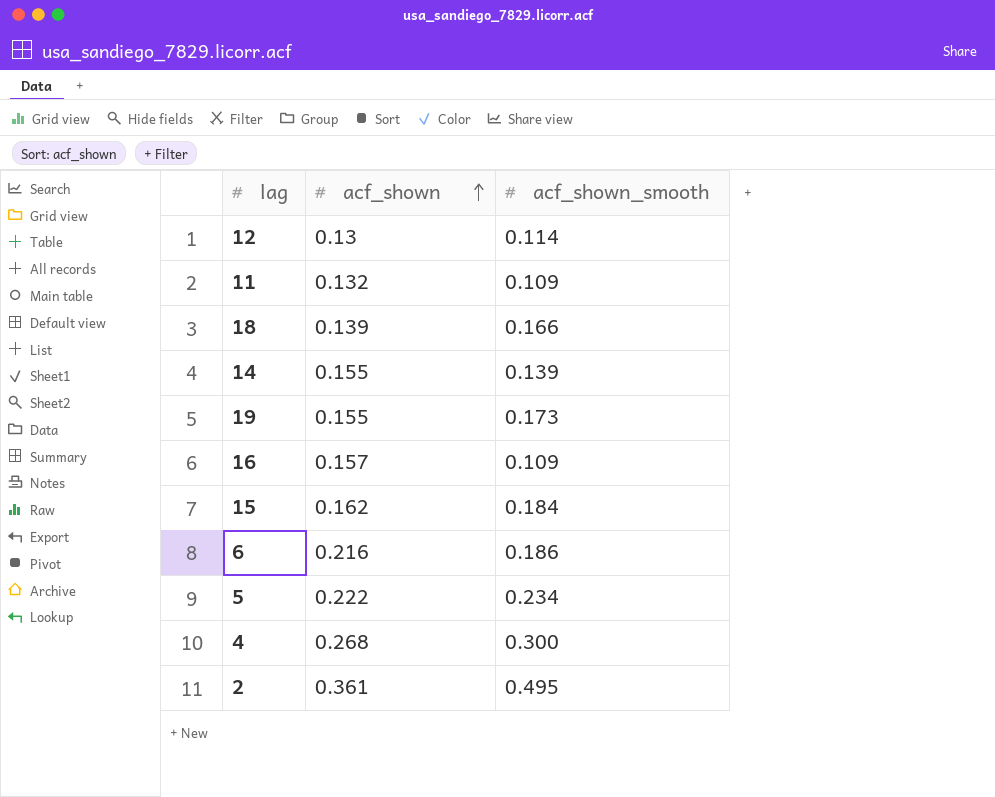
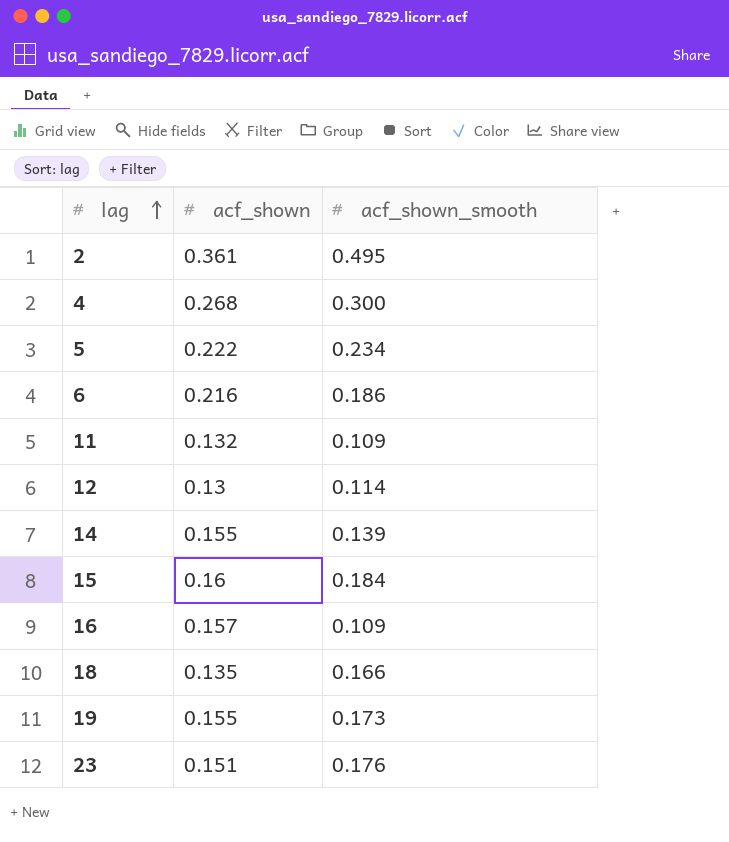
row order: acf_shown ascending -> lag ascending
15 | acf_shown: 0.162 -> 0.16
18 | acf_shown: 0.139 -> 0.135
row 23: none -> 0.151 | 0.176

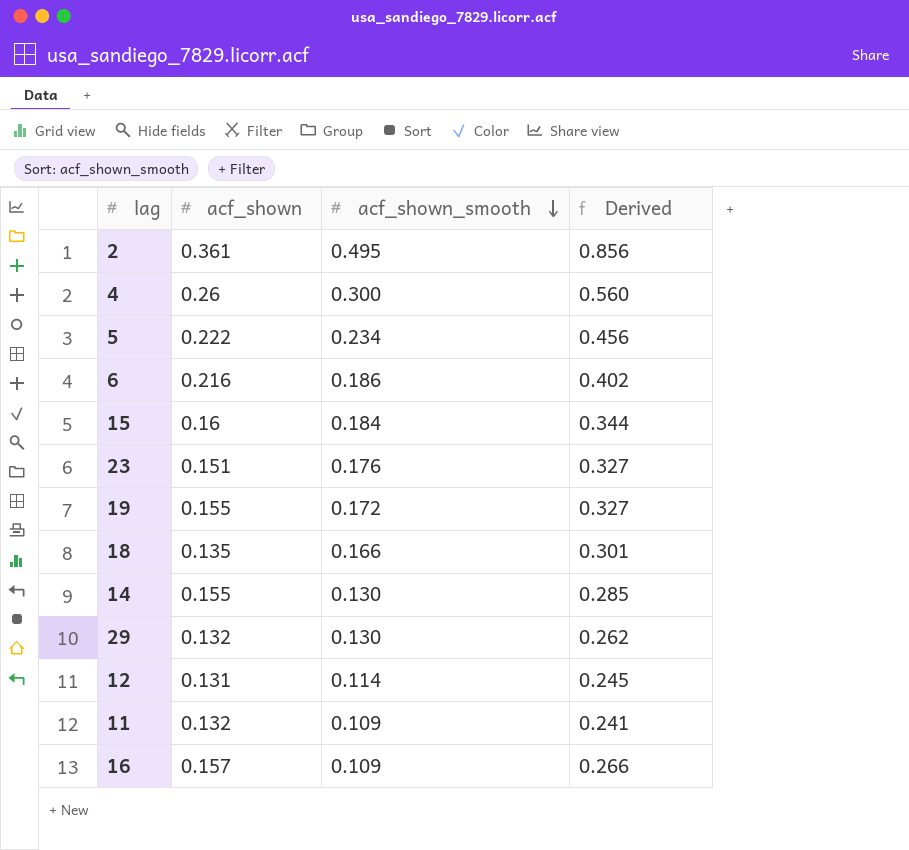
row order: lag ascending -> acf_shown_smooth descending
column Derived | formula: none -> [acf_shown] + [acf_shown_smooth]
4 | acf_shown: 0.268 -> 0.26
19 | acf_shown_smooth: 0.173 -> 0.172
14 | acf_shown_smooth: 0.139 -> 0.130
row 29: none -> 0.132 | 0.130 | 0.262
12 | acf_shown: 0.13 -> 0.131

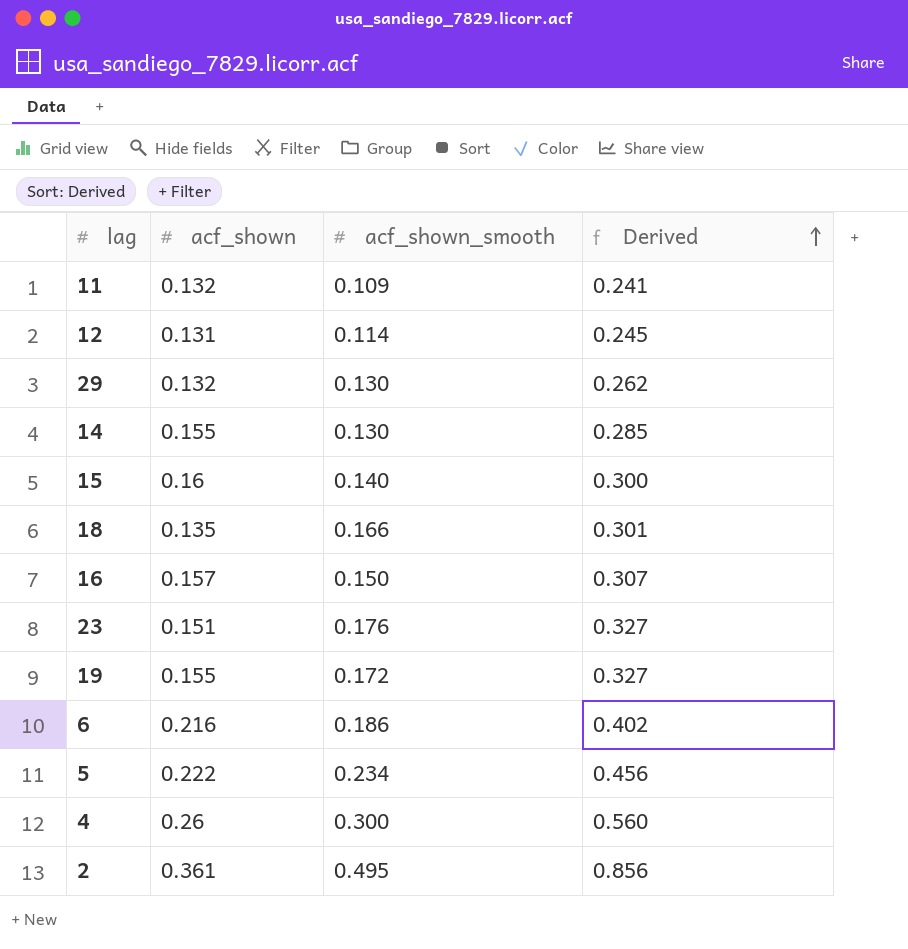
row order: acf_shown_smooth descending -> Derived ascending
15 | acf_shown_smooth: 0.184 -> 0.140
15 | Derived: 0.344 -> 0.300
16 | acf_shown_smooth: 0.109 -> 0.150
16 | Derived: 0.266 -> 0.307

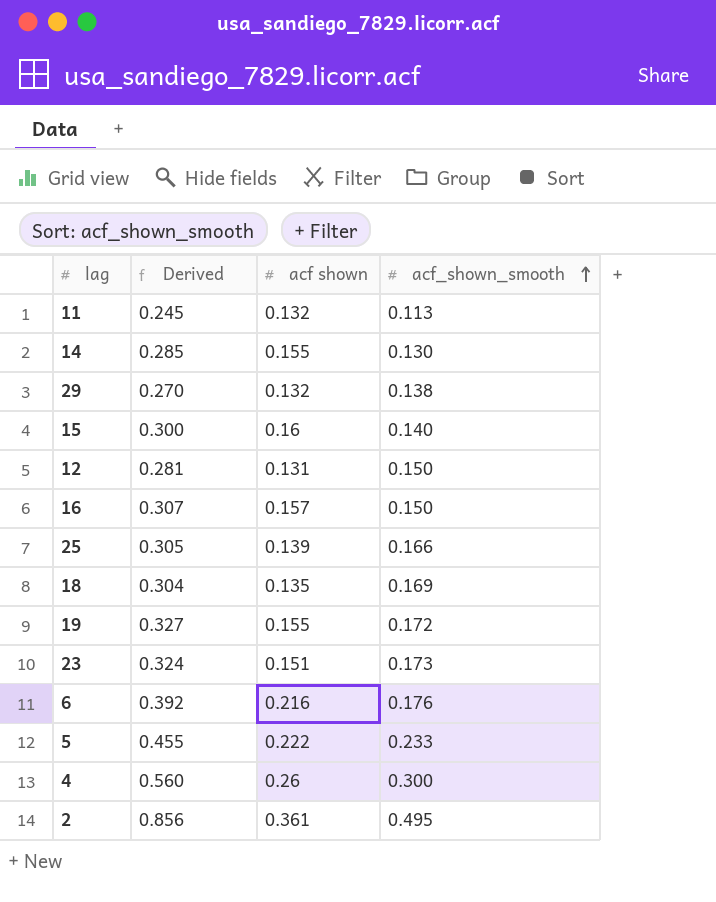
row order: Derived ascending -> acf_shown_smooth ascending
column Derived | position: 4 -> 2
column name: acf_shown -> acf shown
11 | Derived: 0.241 -> 0.245
11 | acf_shown_smooth: 0.109 -> 0.113
29 | Derived: 0.262 -> 0.270
29 | acf_shown_smooth: 0.130 -> 0.138
12 | Derived: 0.245 -> 0.281
12 | acf_shown_smooth: 0.114 -> 0.150
row 25: none -> 0.305 | 0.139 | 0.166
18 | Derived: 0.301 -> 0.304
18 | acf_shown_smooth: 0.166 -> 0.169
23 | Derived: 0.327 -> 0.324
23 | acf_shown_smooth: 0.176 -> 0.173
6 | Derived: 0.402 -> 0.392
6 | acf_shown_smooth: 0.186 -> 0.176
5 | Derived: 0.456 -> 0.455
5 | acf_shown_smooth: 0.234 -> 0.233

